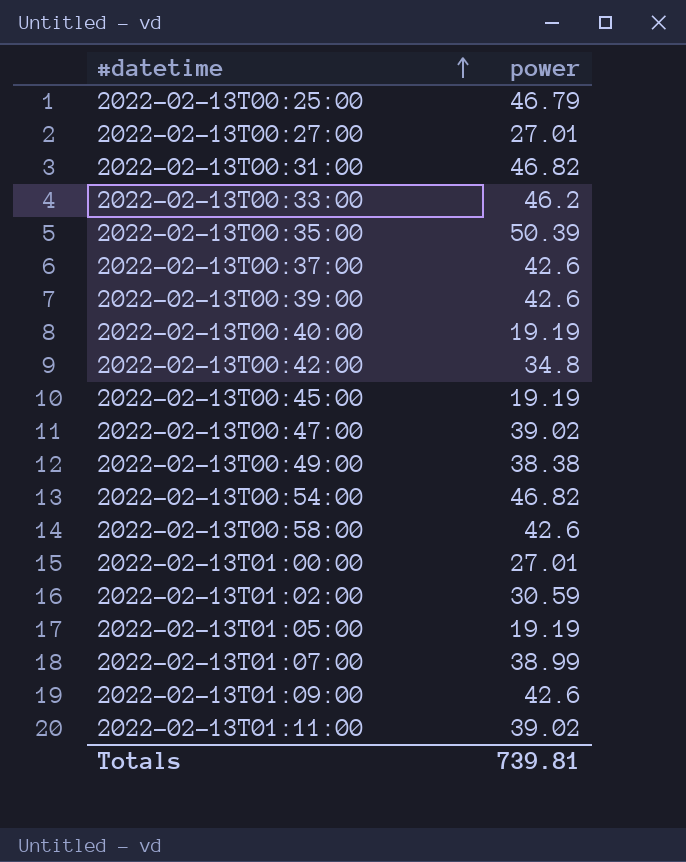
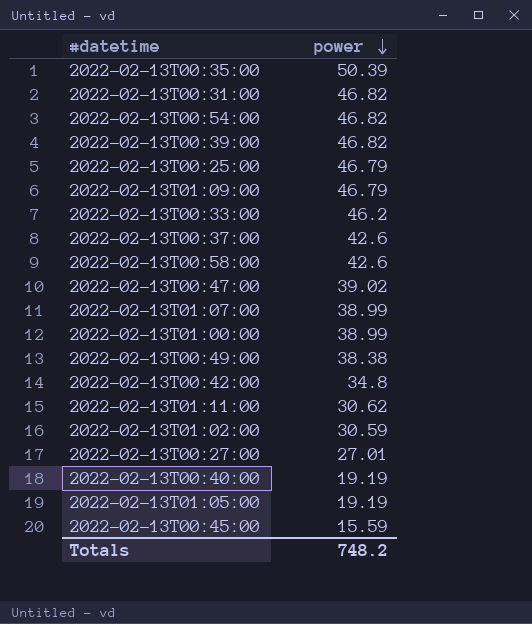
row order: #datetime ascending -> power descending
2022-02-13T00:39:00 | power: 42.6 -> 46.82
2022-02-13T01:09:00 | power: 42.6 -> 46.79
2022-02-13T01:00:00 | power: 27.01 -> 38.99
2022-02-13T01:11:00 | power: 39.02 -> 30.62
2022-02-13T00:45:00 | power: 19.19 -> 15.59
Totals | power: 739.81 -> 748.2

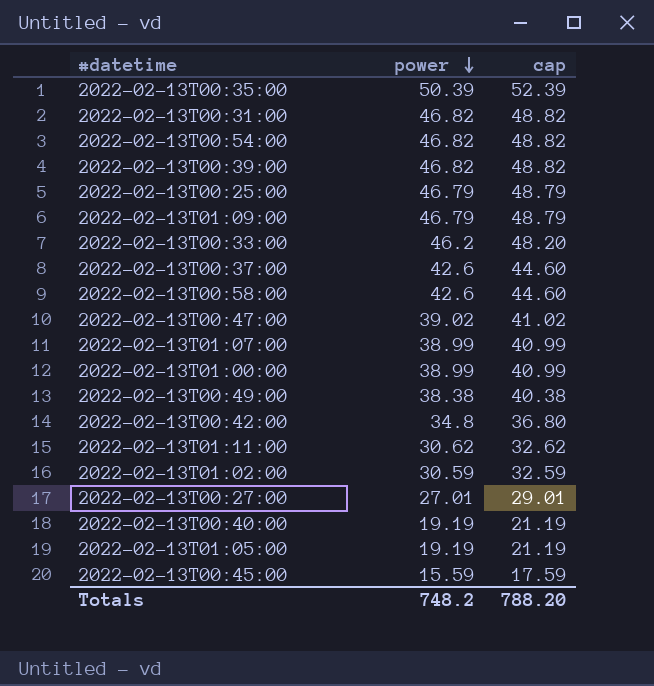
column cap | formula: none -> [power] + 2

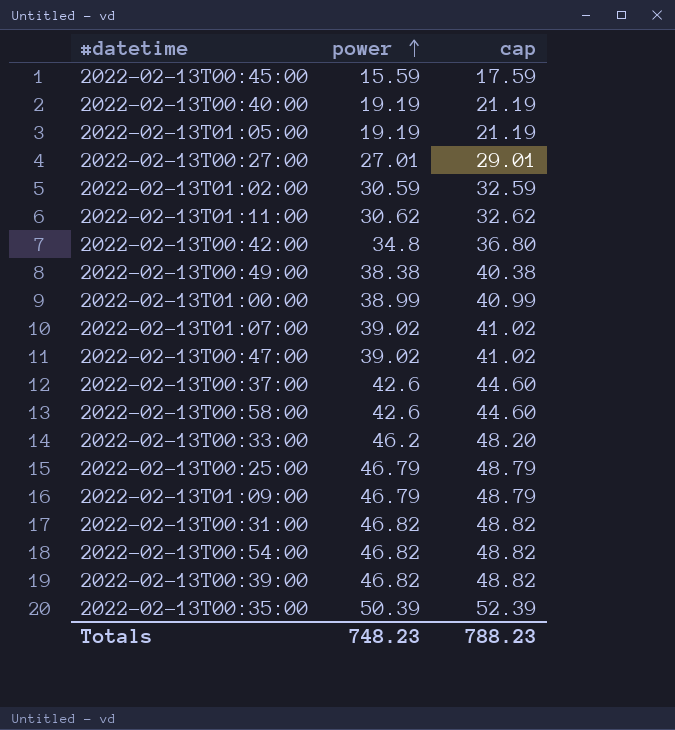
row order: power descending -> power ascending
2022-02-13T01:07:00 | power: 38.99 -> 39.02
2022-02-13T01:07:00 | cap: 40.99 -> 41.02
Totals | power: 748.2 -> 748.23
Totals | cap: 788.20 -> 788.23

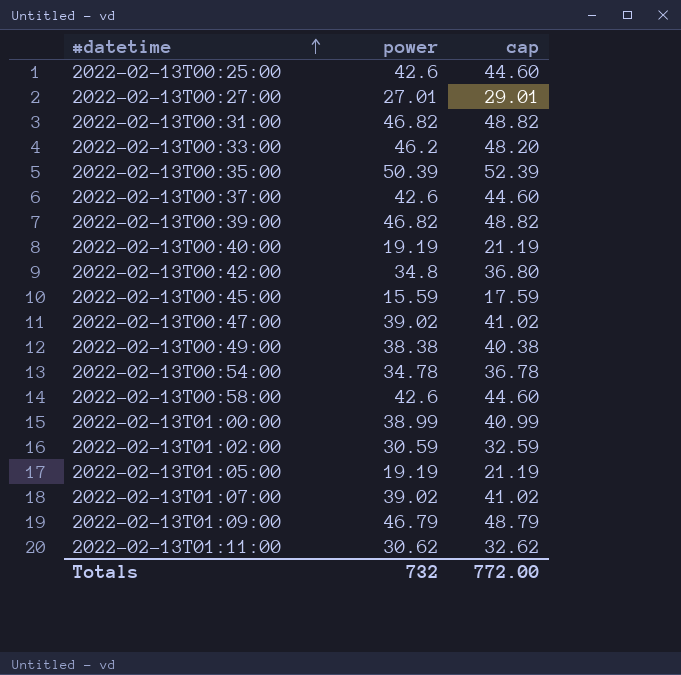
row order: power ascending -> #datetime ascending
2022-02-13T00:25:00 | power: 46.79 -> 42.6
2022-02-13T00:25:00 | cap: 48.79 -> 44.60
2022-02-13T00:54:00 | power: 46.82 -> 34.78
2022-02-13T00:54:00 | cap: 48.82 -> 36.78
Totals | power: 748.23 -> 732
Totals | cap: 788.23 -> 772.00

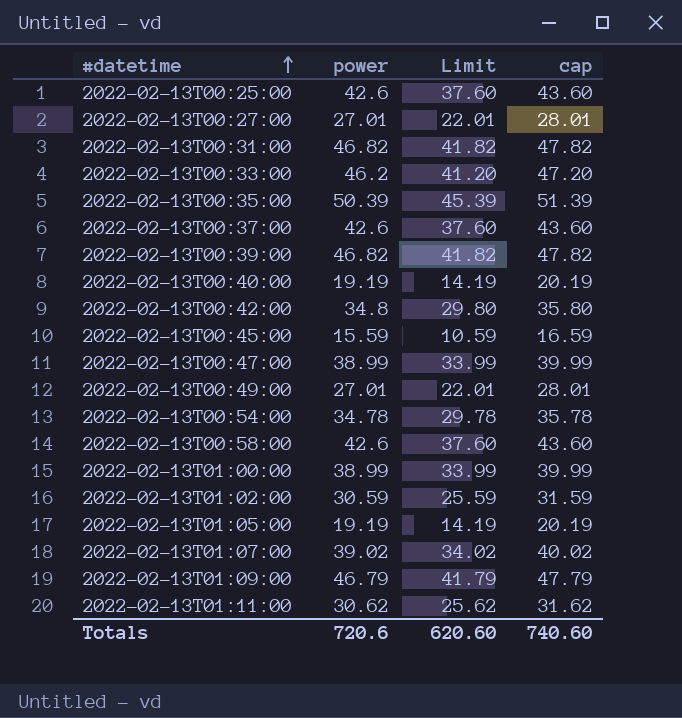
column Limit | formula: none -> [power] - 5
column cap | formula: [power] + 2 -> [power] + 1
2022-02-13T00:47:00 | power: 39.02 -> 38.99
2022-02-13T00:49:00 | power: 38.38 -> 27.01
Totals | power: 732 -> 720.6
Totals | cap: 772.00 -> 740.60

